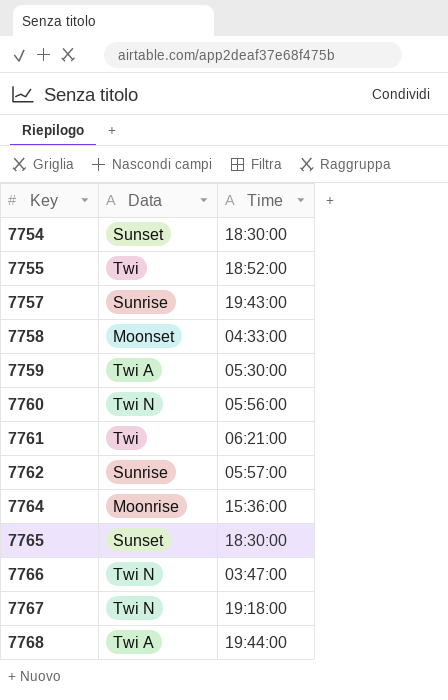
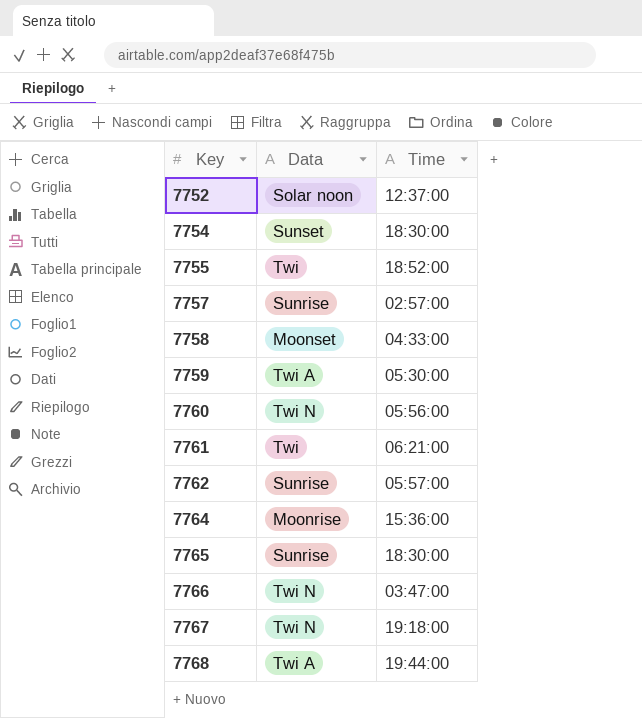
row 7752: none -> Solar noon | 12:37:00
7757 | Time: 19:43:00 -> 02:57:00
7765 | Data: Sunset -> Sunrise

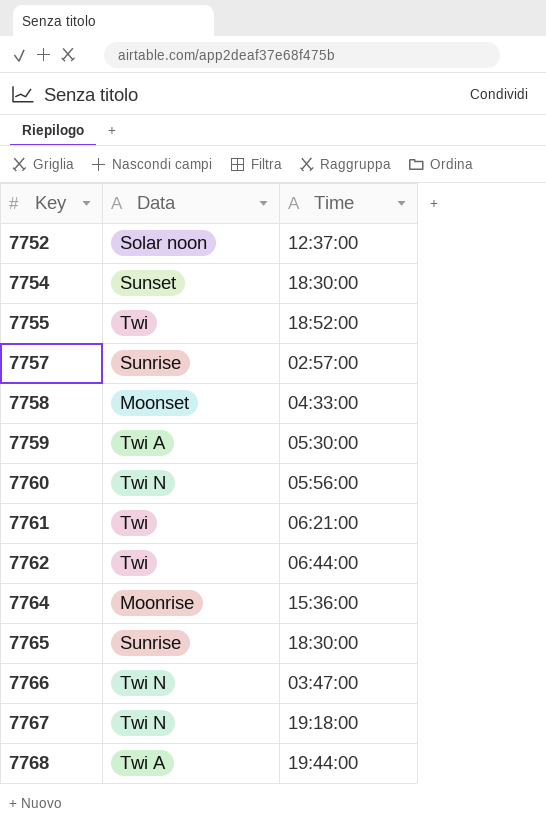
7762 | Data: Sunrise -> Twi
7762 | Time: 05:57:00 -> 06:44:00

